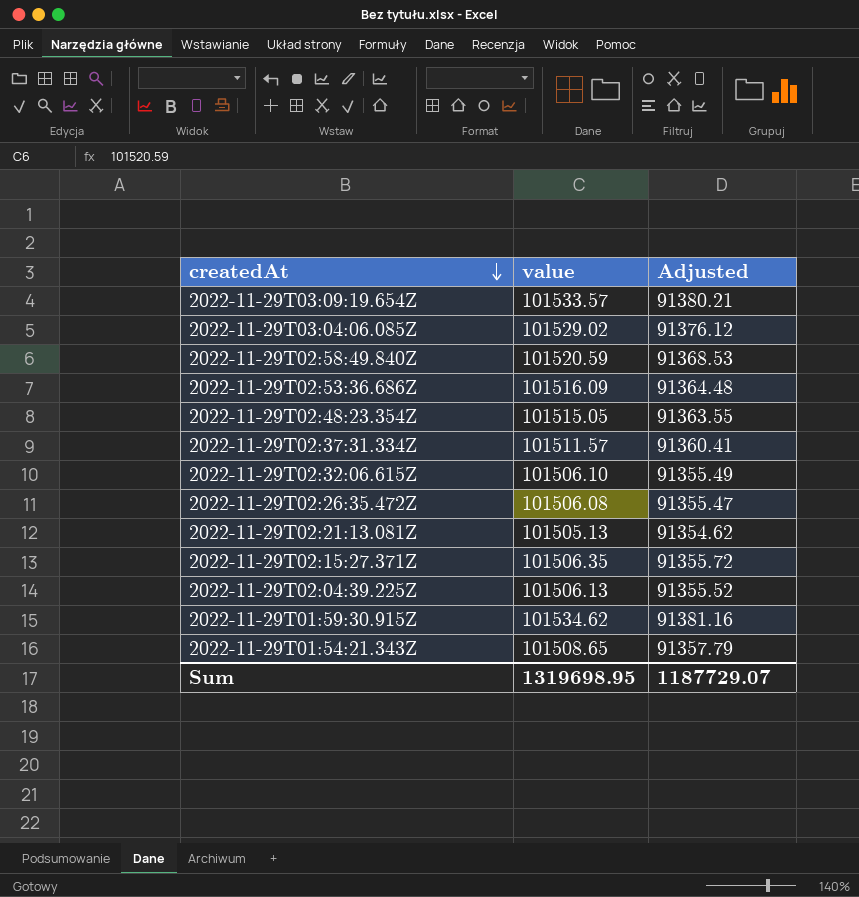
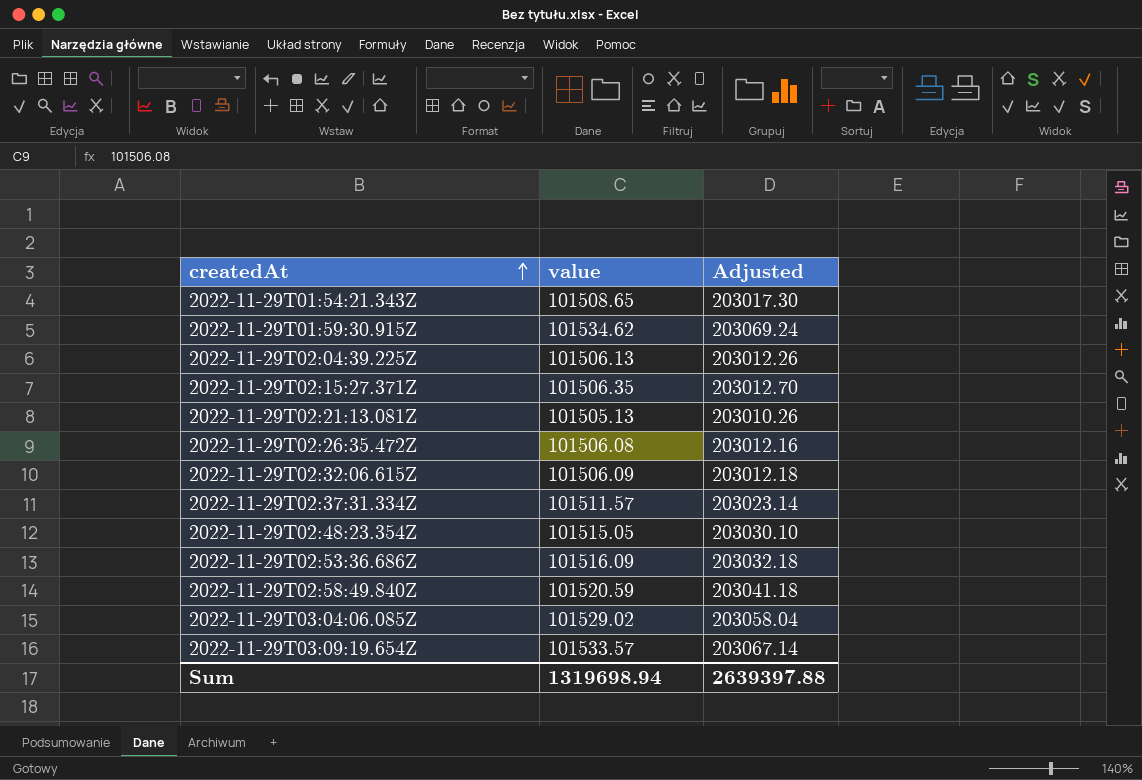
row order: createdAt descending -> createdAt ascending
column Adjusted | formula: [value] * 0.9 -> [value] * 2
2022-11-29T02:32:06.615Z | value: 101506.10 -> 101506.09
Sum | value: 1319698.95 -> 1319698.94
Sum | Adjusted: 1187729.07 -> 2639397.88

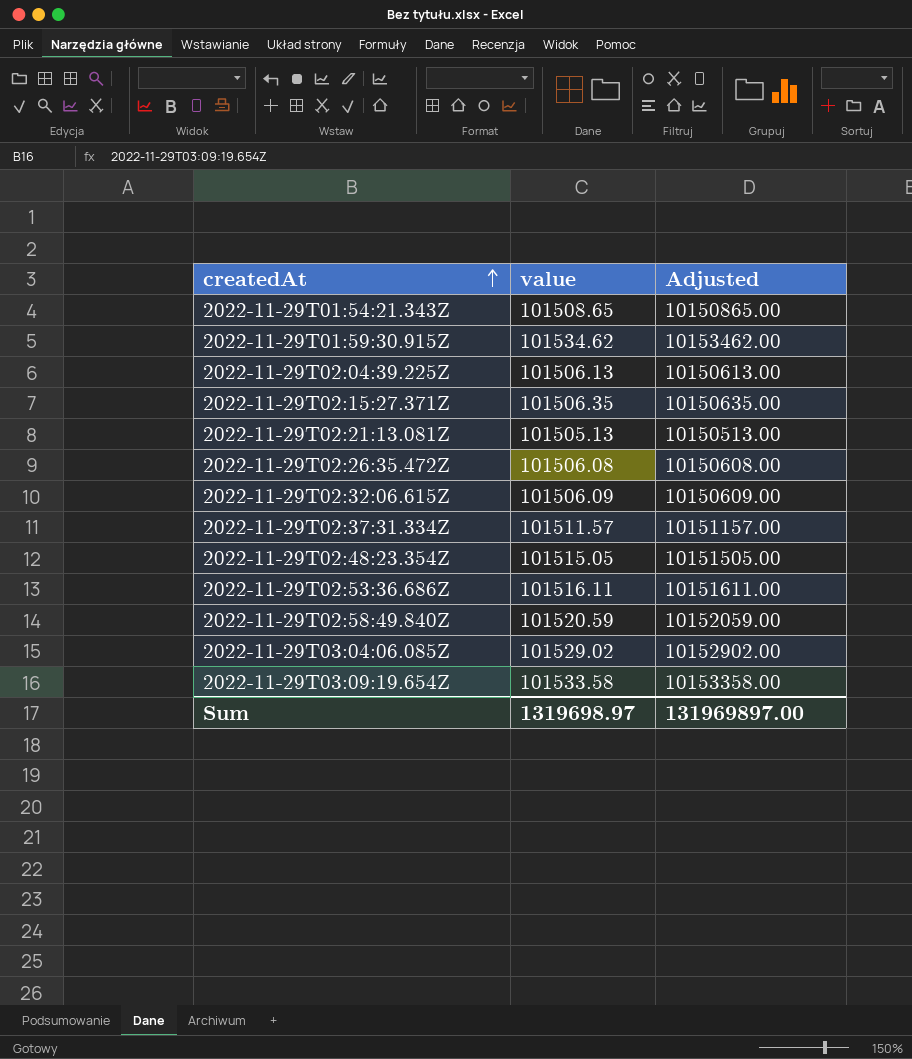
column Adjusted | formula: [value] * 2 -> [value] * 100
2022-11-29T02:53:36.686Z | value: 101516.09 -> 101516.11
2022-11-29T03:09:19.654Z | value: 101533.57 -> 101533.58
Sum | value: 1319698.94 -> 1319698.97
Sum | Adjusted: 2639397.88 -> 131969897.00

